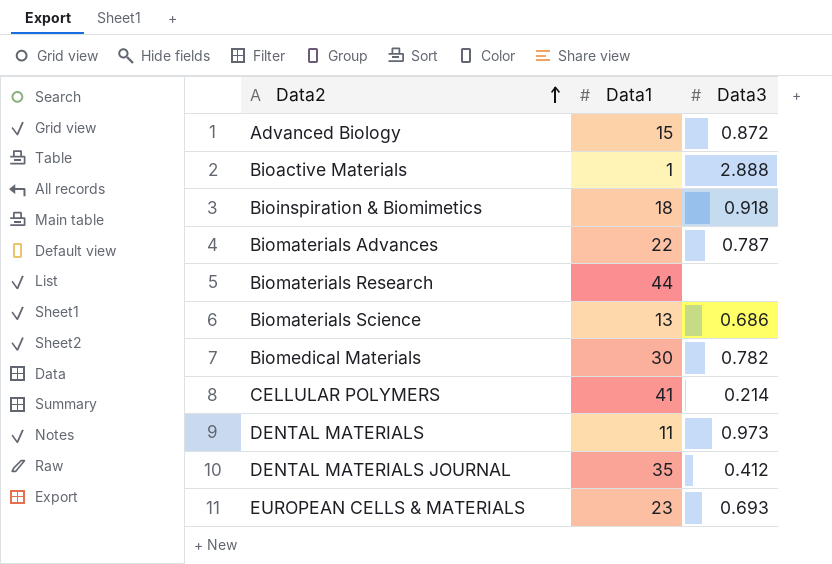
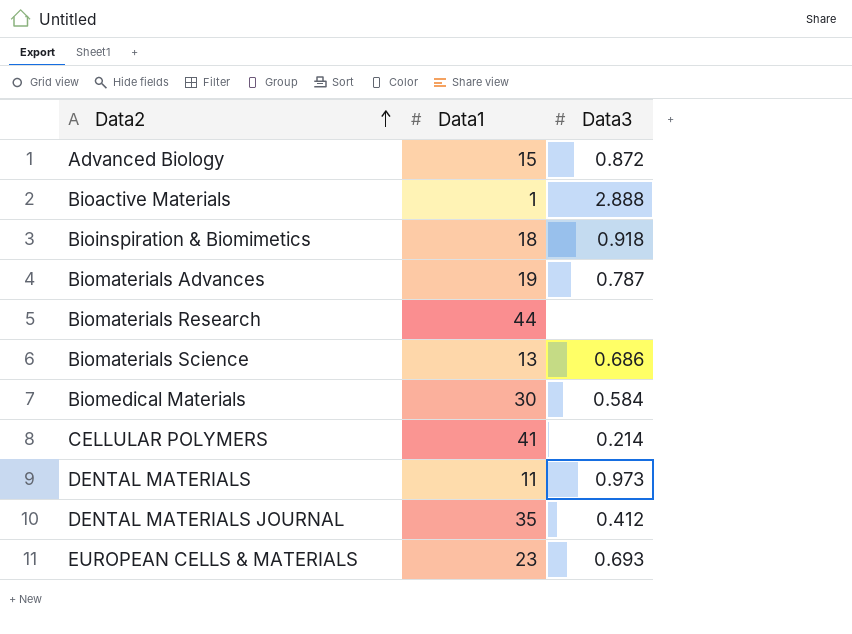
Biomaterials Advances | Data1: 22 -> 19
Biomedical Materials | Data3: 0.782 -> 0.584

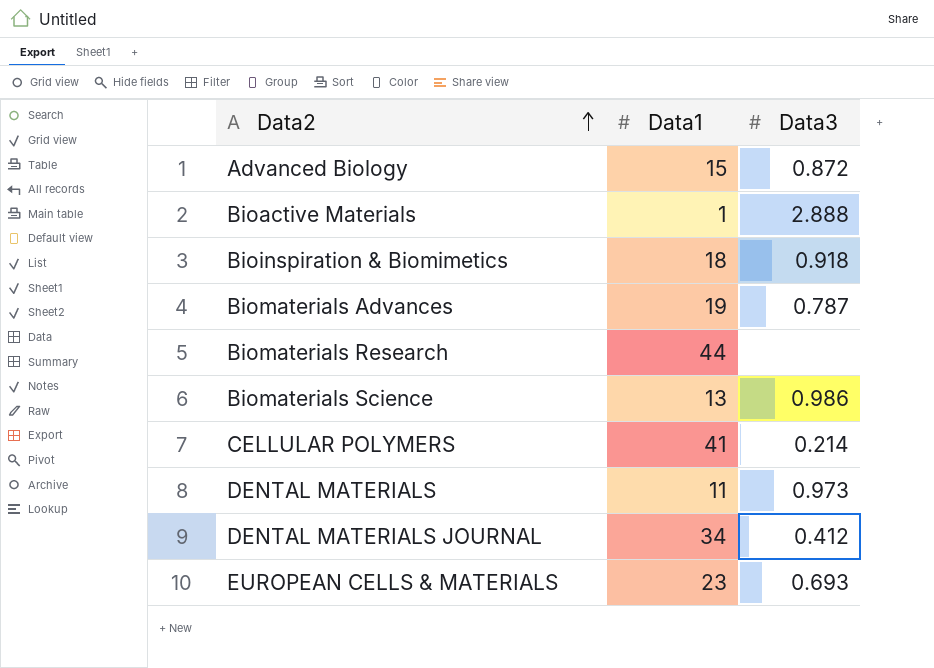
row Biomedical Materials: 30 | 0.584 -> none
Biomaterials Science | Data3: 0.686 -> 0.986
DENTAL MATERIALS JOURNAL | Data1: 35 -> 34

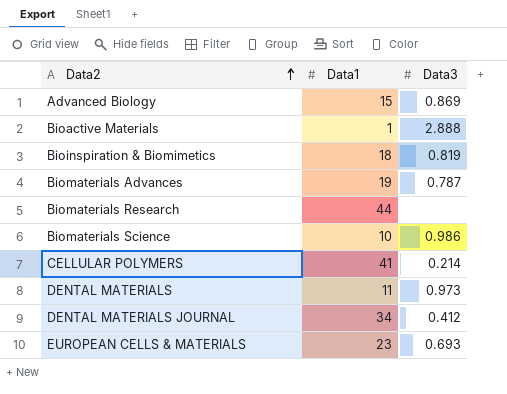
Advanced Biology | Data3: 0.872 -> 0.869
Bioinspiration & Biomimetics | Data3: 0.918 -> 0.819
Biomaterials Science | Data1: 13 -> 10

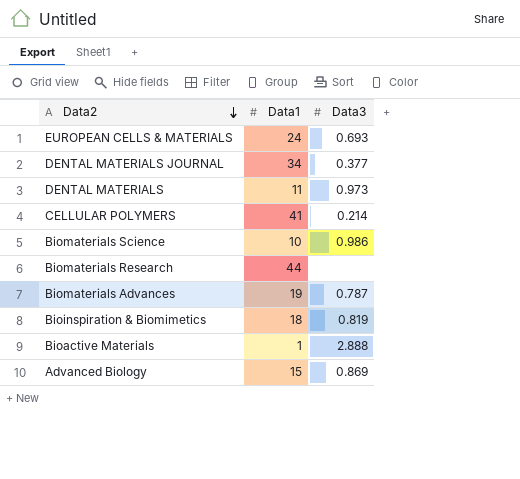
row order: Data2 ascending -> Data2 descending
EUROPEAN CELLS & MATERIALS | Data1: 23 -> 24
DENTAL MATERIALS JOURNAL | Data3: 0.412 -> 0.377

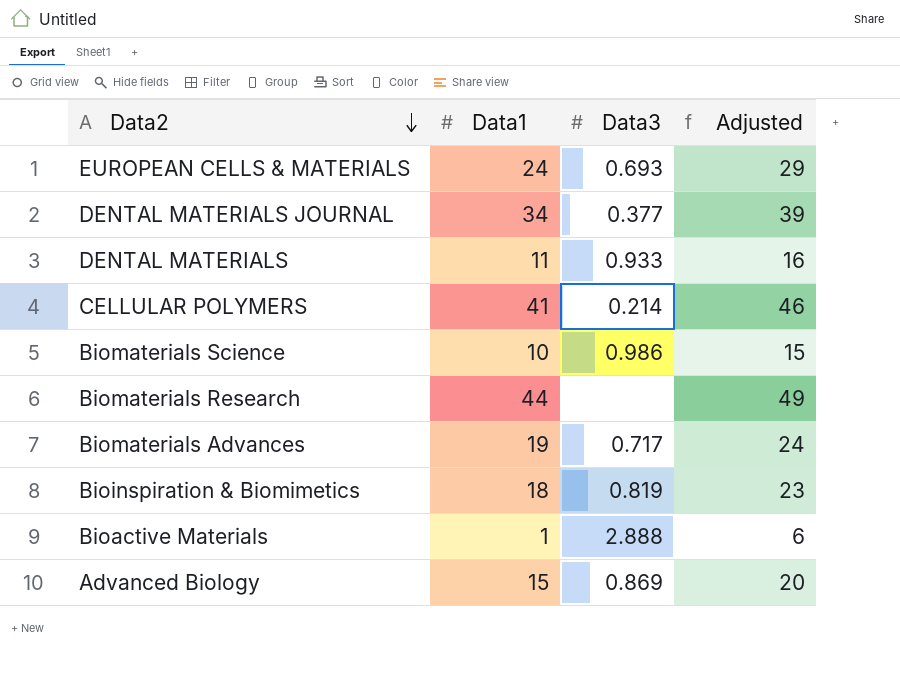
column Adjusted | formula: none -> [Data1] + 5
DENTAL MATERIALS | Data3: 0.973 -> 0.933
Biomaterials Advances | Data3: 0.787 -> 0.717

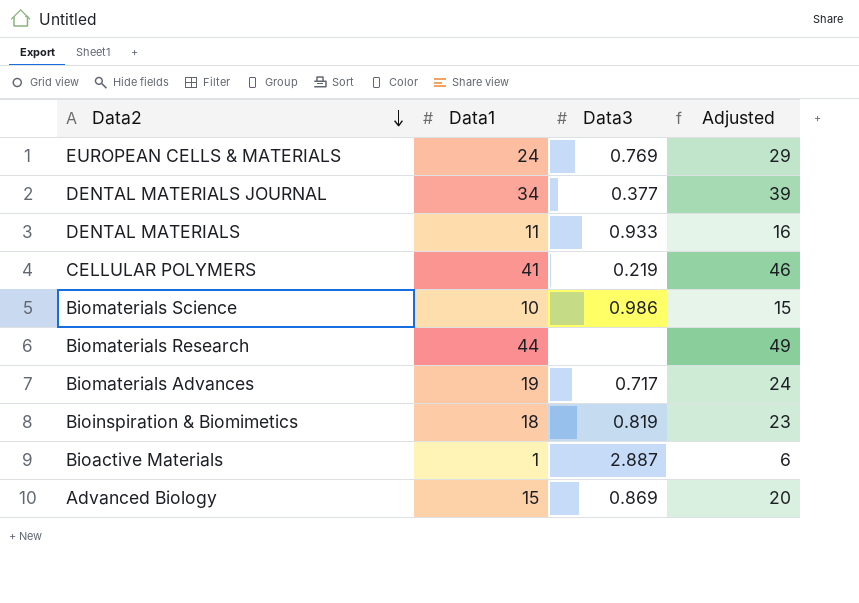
EUROPEAN CELLS & MATERIALS | Data3: 0.693 -> 0.769
CELLULAR POLYMERS | Data3: 0.214 -> 0.219
Bioactive Materials | Data3: 2.888 -> 2.887

